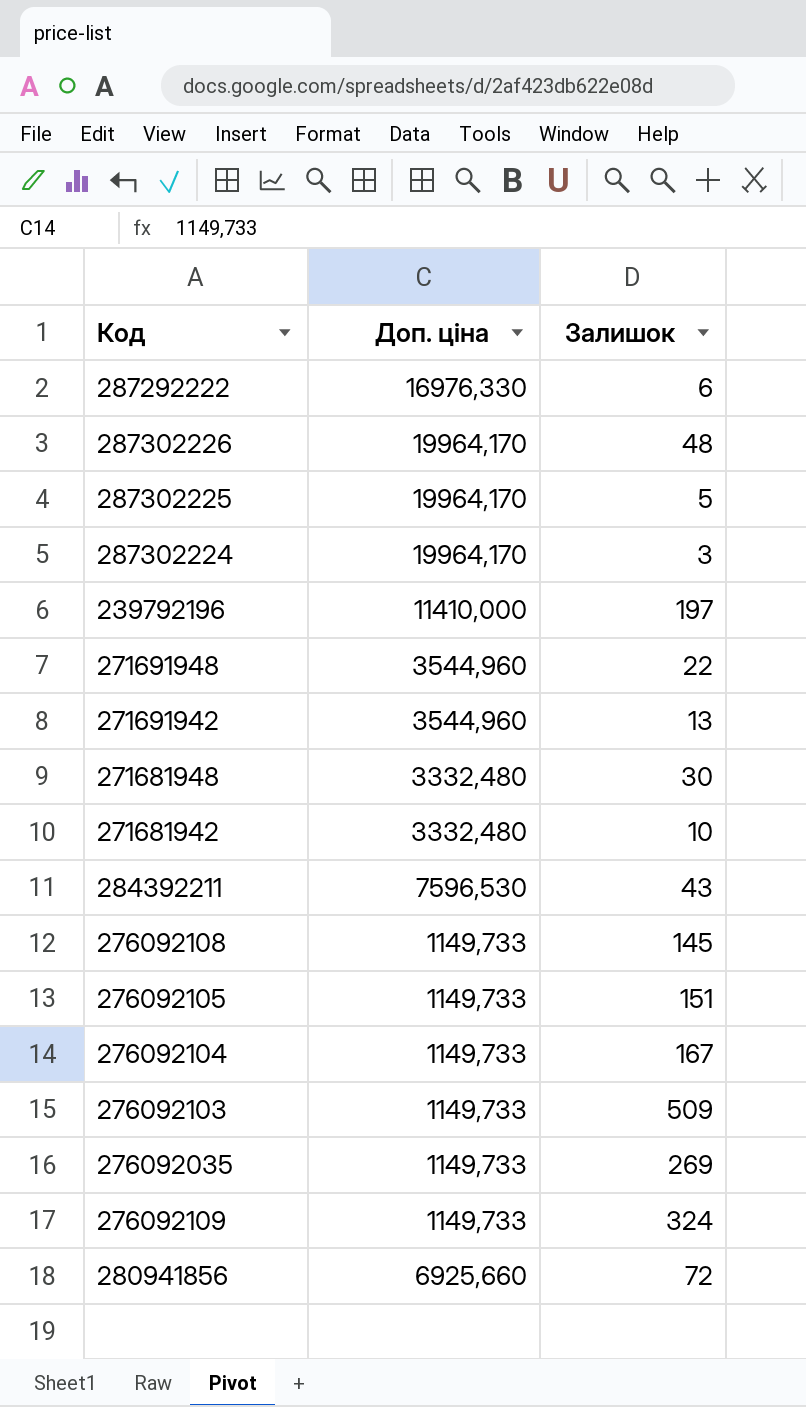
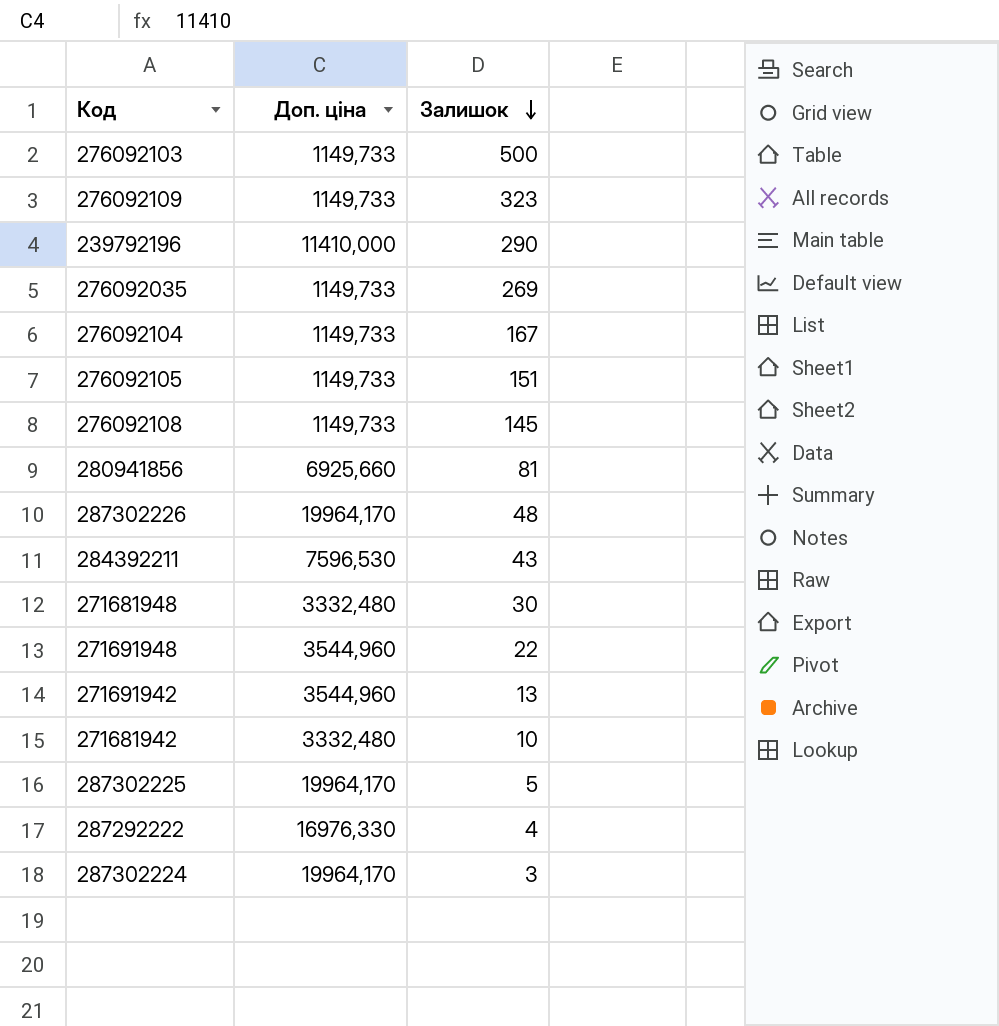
row order: none -> Залишок descending
276092103 | Залишок: 509 -> 500
276092109 | Залишок: 324 -> 323
239792196 | Залишок: 197 -> 290
280941856 | Залишок: 72 -> 81
287292222 | Залишок: 6 -> 4

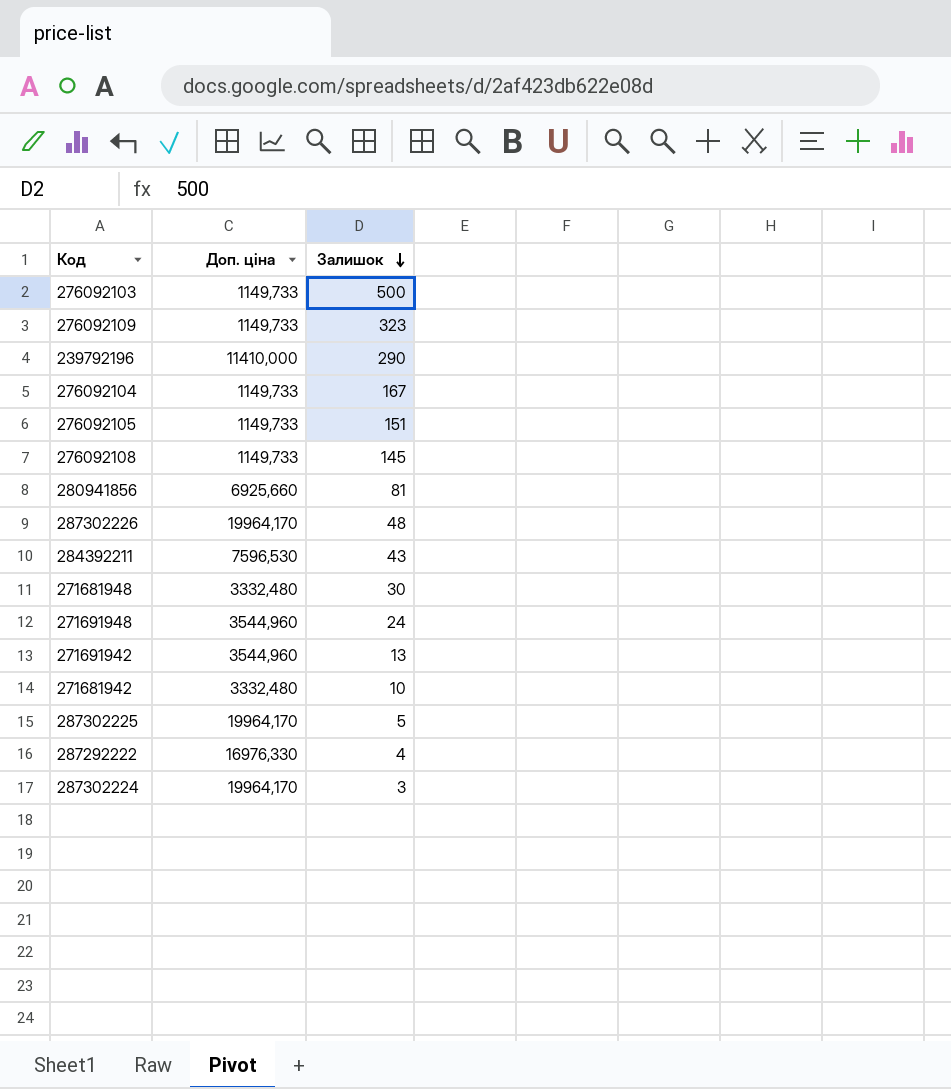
row 276092035: 1149,733 | 269 -> none
271691948 | Залишок: 22 -> 24

